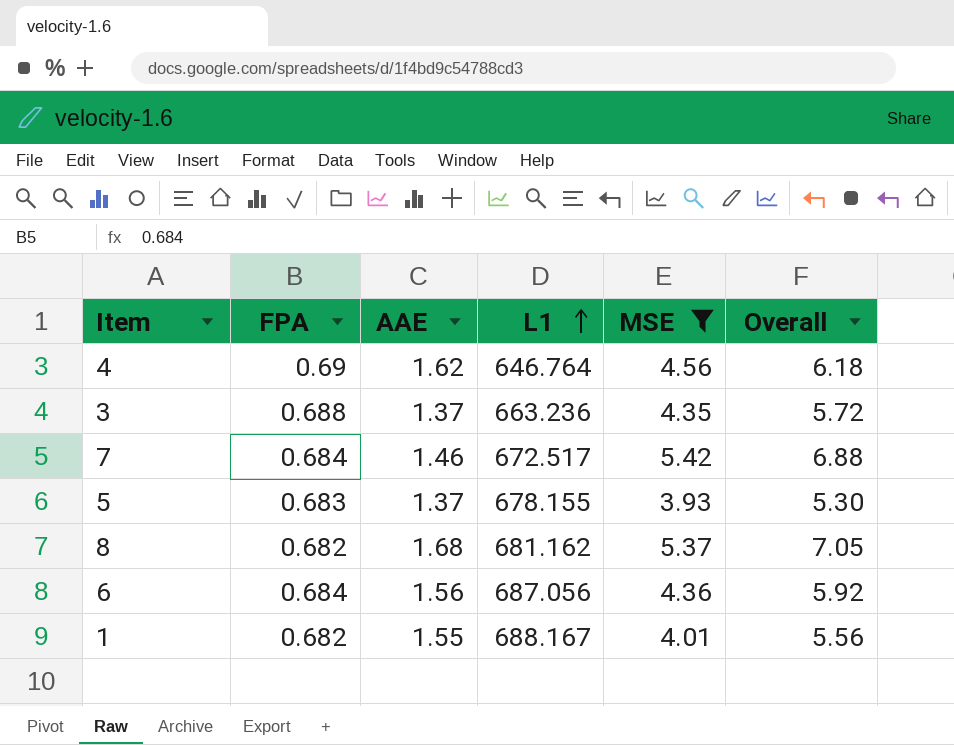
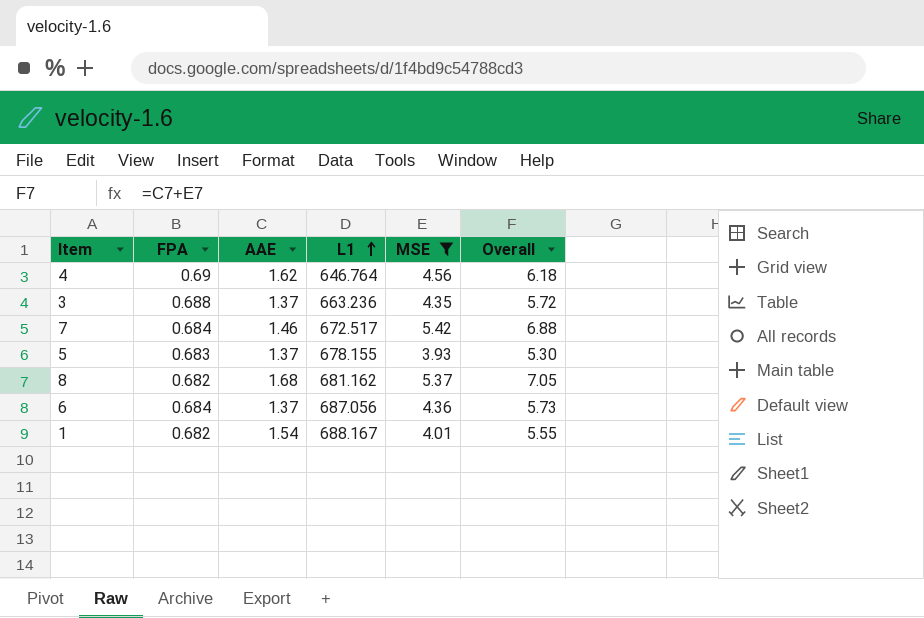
6 | AAE: 1.56 -> 1.37
6 | Overall: 5.92 -> 5.73
1 | AAE: 1.55 -> 1.54
1 | Overall: 5.56 -> 5.55

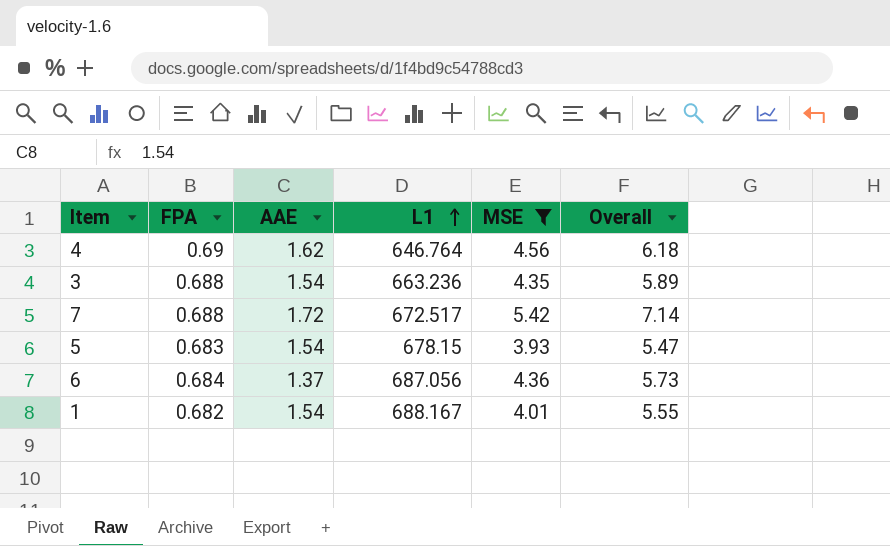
row 8: 0.682 | 1.68 | 681.162 | 5.37 | 7.05 -> none
3 | AAE: 1.37 -> 1.54
3 | Overall: 5.72 -> 5.89
7 | FPA: 0.684 -> 0.688
7 | AAE: 1.46 -> 1.72
7 | Overall: 6.88 -> 7.14
5 | AAE: 1.37 -> 1.54
5 | L1: 678.155 -> 678.15
5 | Overall: 5.30 -> 5.47

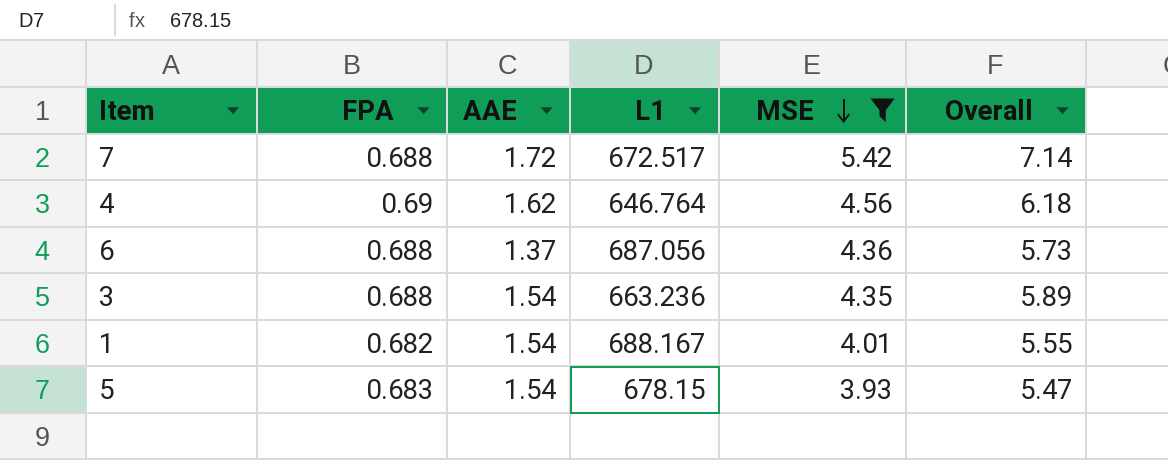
row order: L1 ascending -> MSE descending
6 | FPA: 0.684 -> 0.688

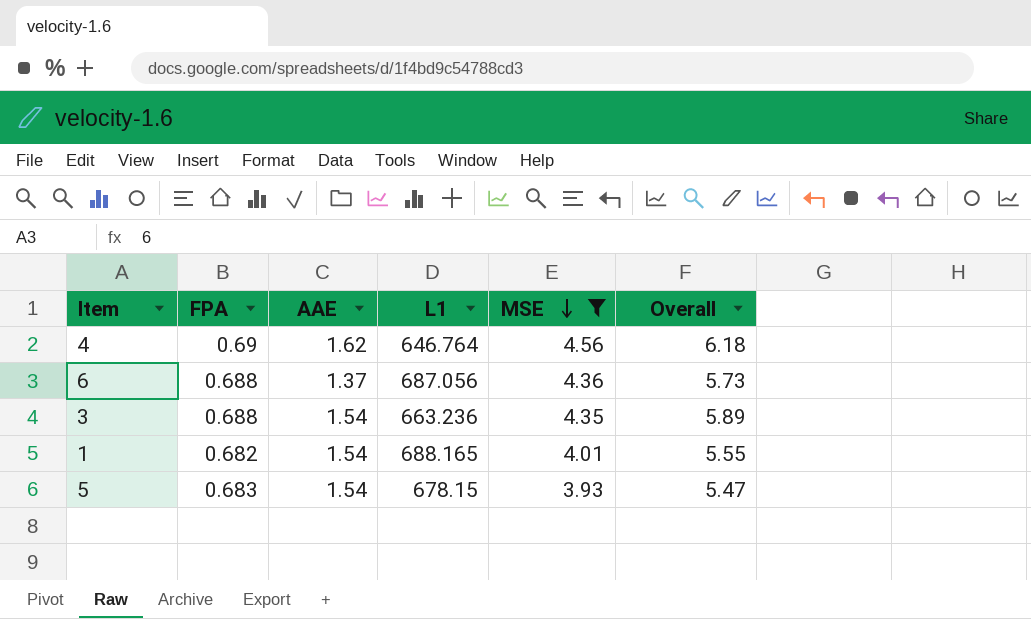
row 7: 0.688 | 1.72 | 672.517 | 5.42 | 7.14 -> none
1 | L1: 688.167 -> 688.165

